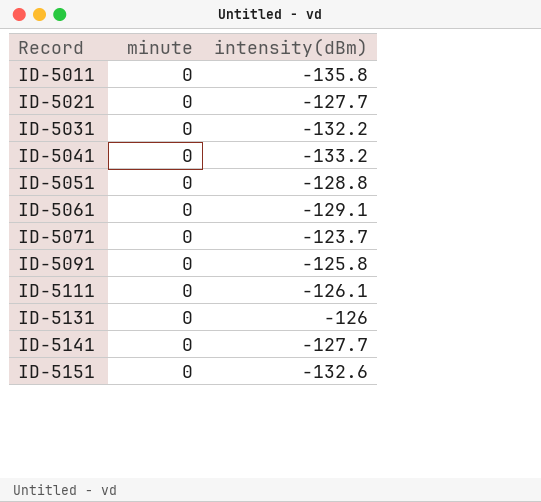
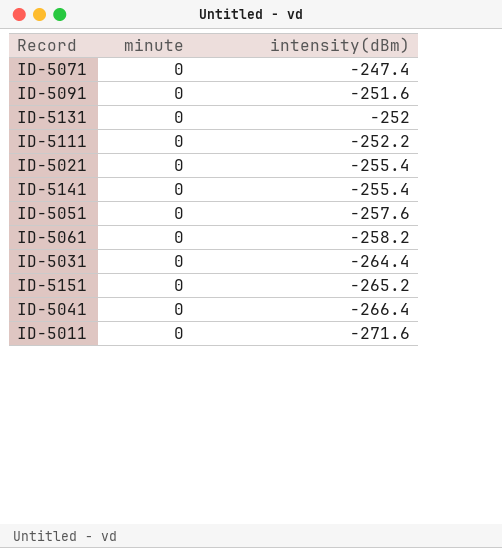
row order: Record ascending -> intensity(dBm) descending
ID-5071 | intensity(dBm): -123.7 -> -247.4
ID-5091 | intensity(dBm): -125.8 -> -251.6
ID-5131 | intensity(dBm): -126 -> -252
ID-5111 | intensity(dBm): -126.1 -> -252.2
ID-5021 | intensity(dBm): -127.7 -> -255.4
ID-5141 | intensity(dBm): -127.7 -> -255.4
ID-5051 | intensity(dBm): -128.8 -> -257.6
ID-5061 | intensity(dBm): -129.1 -> -258.2
ID-5031 | intensity(dBm): -132.2 -> -264.4
ID-5151 | intensity(dBm): -132.6 -> -265.2
ID-5041 | intensity(dBm): -133.2 -> -266.4
ID-5011 | intensity(dBm): -135.8 -> -271.6

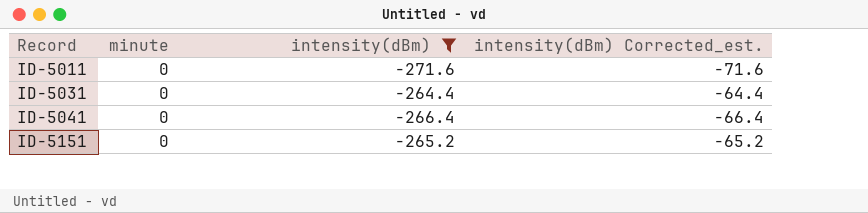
filter: none -> intensity(dBm) <= -264.4
row order: intensity(dBm) descending -> Record ascending
column intensity(dBm) Corrected_est. | formula: none -> [intensity(dBm)] + 200

